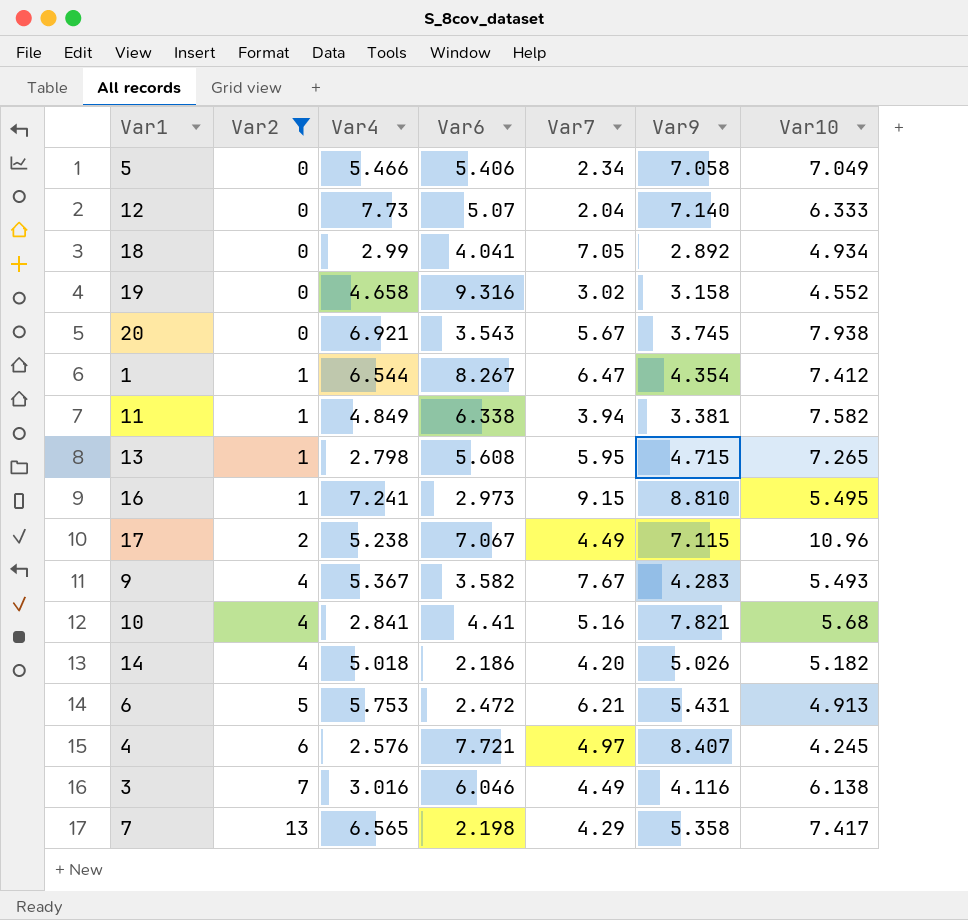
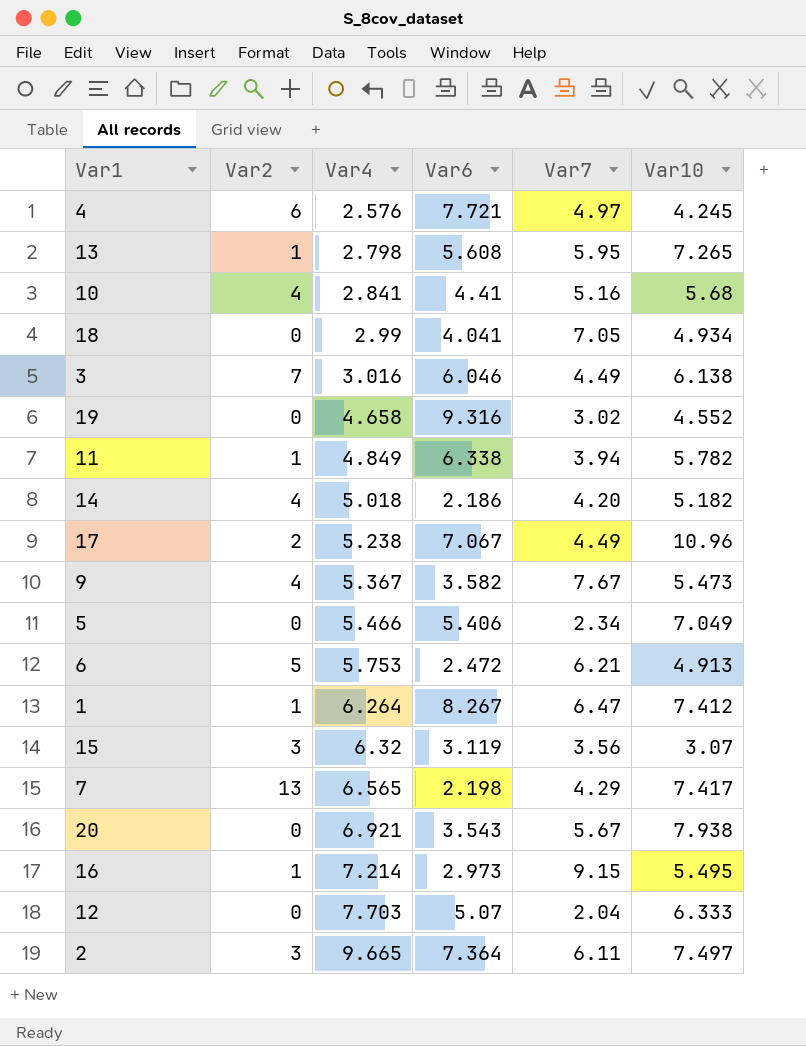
filter: Var2 != 3 -> none
row order: Var2 ascending -> Var4 ascending
column Var9 | position: 6 -> none
11 | Var10: 7.582 -> 5.782
9 | Var10: 5.493 -> 5.473
1 | Var4: 6.544 -> 6.264
16 | Var4: 7.241 -> 7.214
12 | Var4: 7.73 -> 7.703

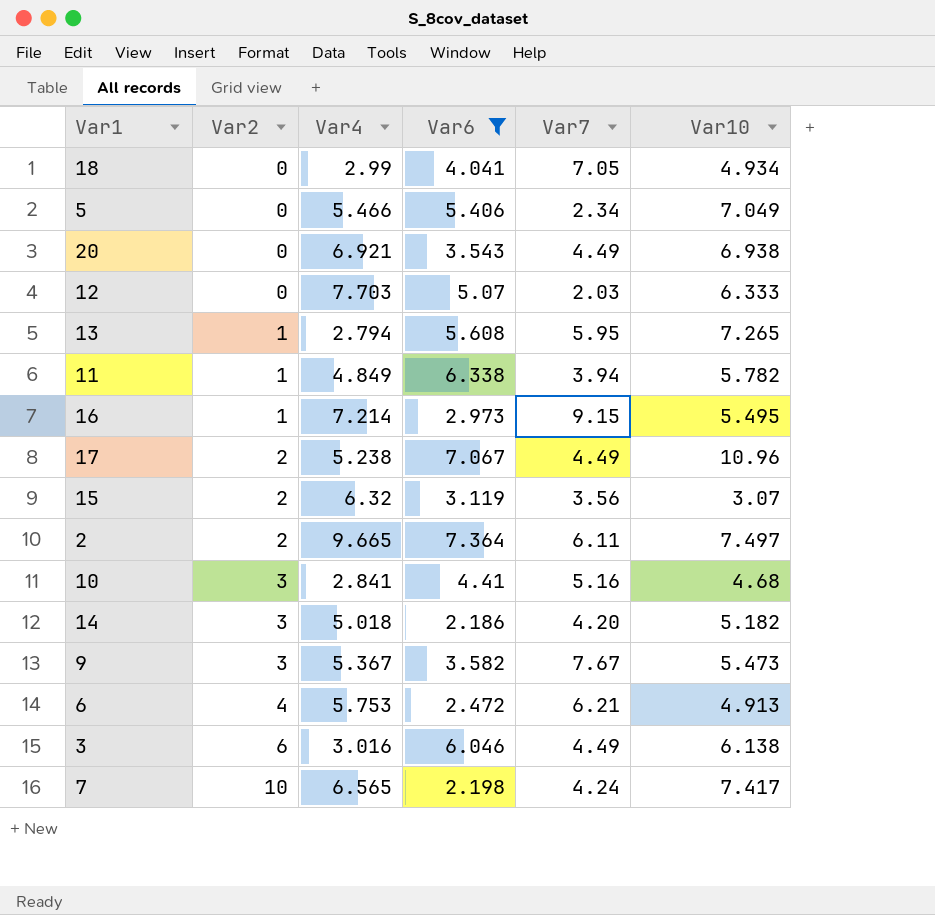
filter: none -> Var6 <= 7.364
row order: Var4 ascending -> Var2 ascending
20 | Var7: 5.67 -> 4.49
20 | Var10: 7.938 -> 6.938
12 | Var7: 2.04 -> 2.03
13 | Var4: 2.798 -> 2.794
15 | Var2: 3 -> 2
2 | Var2: 3 -> 2
10 | Var2: 4 -> 3
10 | Var10: 5.68 -> 4.68
14 | Var2: 4 -> 3
9 | Var2: 4 -> 3
6 | Var2: 5 -> 4
3 | Var2: 7 -> 6
7 | Var2: 13 -> 10
7 | Var7: 4.29 -> 4.24

